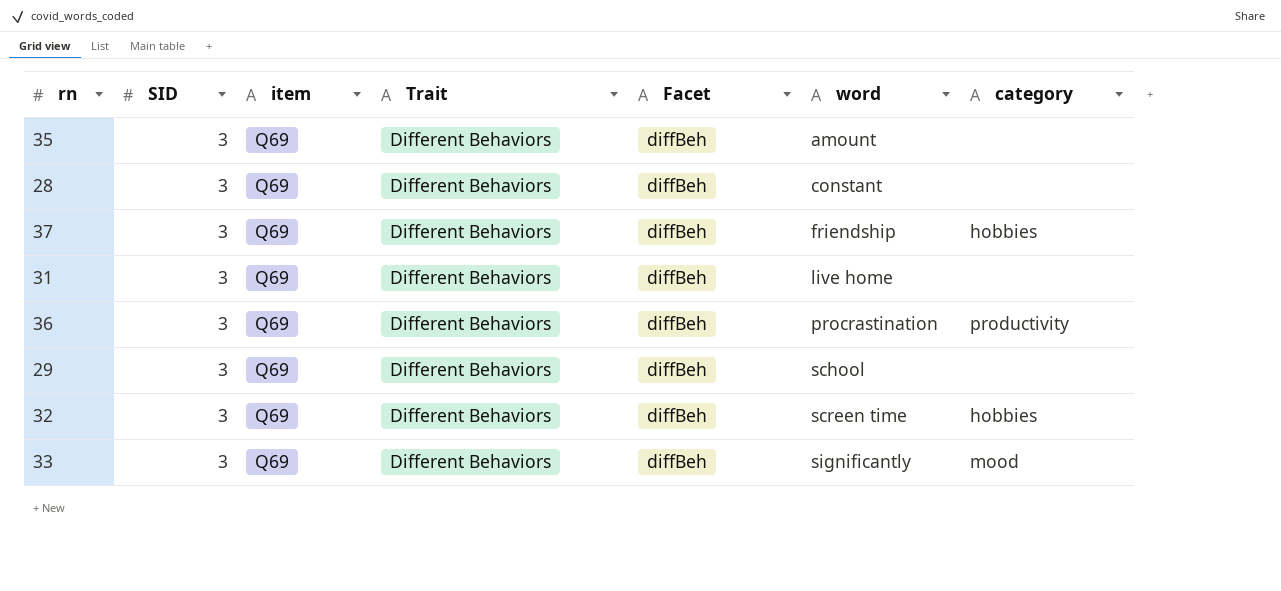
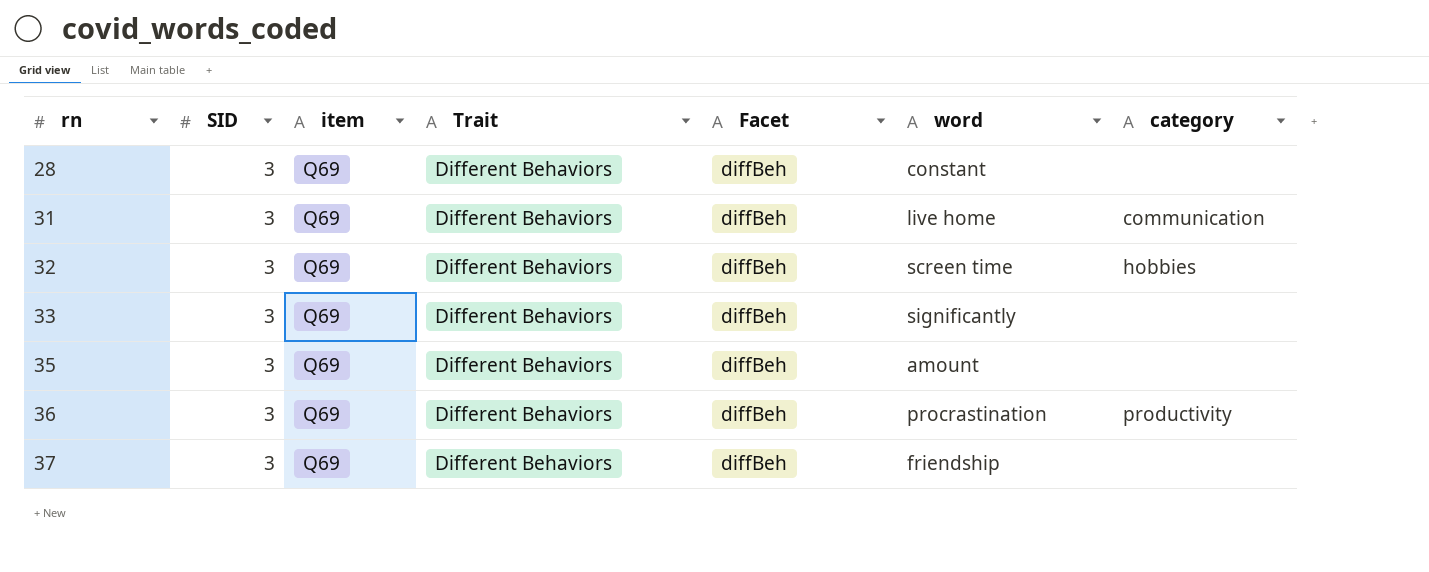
row order: word ascending -> rn ascending
row 29: 3 | Q69 | Different Behaviors | diffBeh | school | none -> none
31 | category: none -> communication
33 | category: mood -> none
37 | category: hobbies -> none

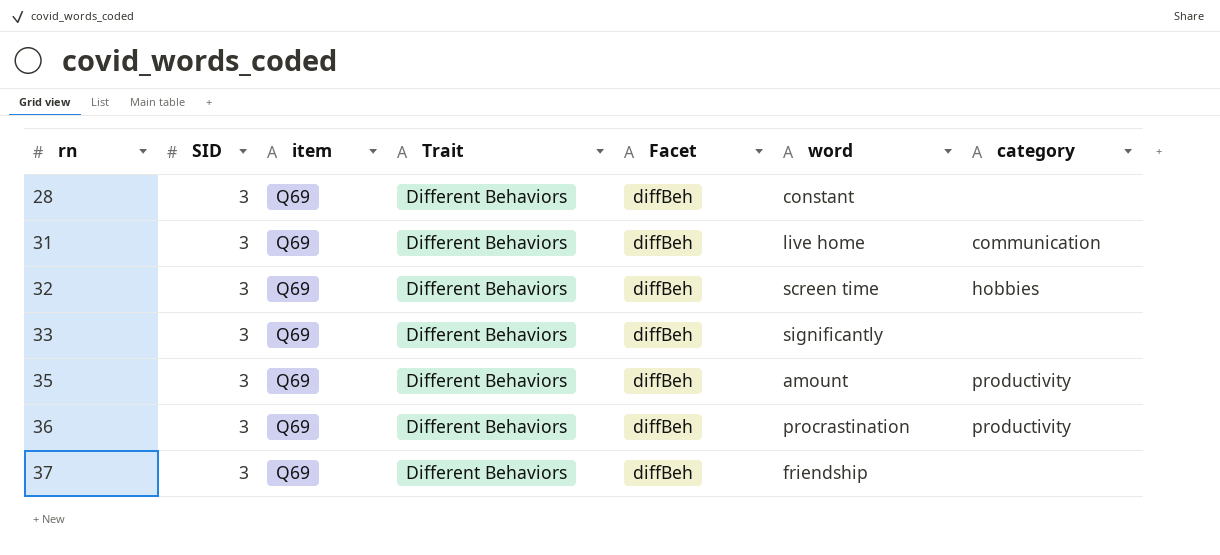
35 | category: none -> productivity

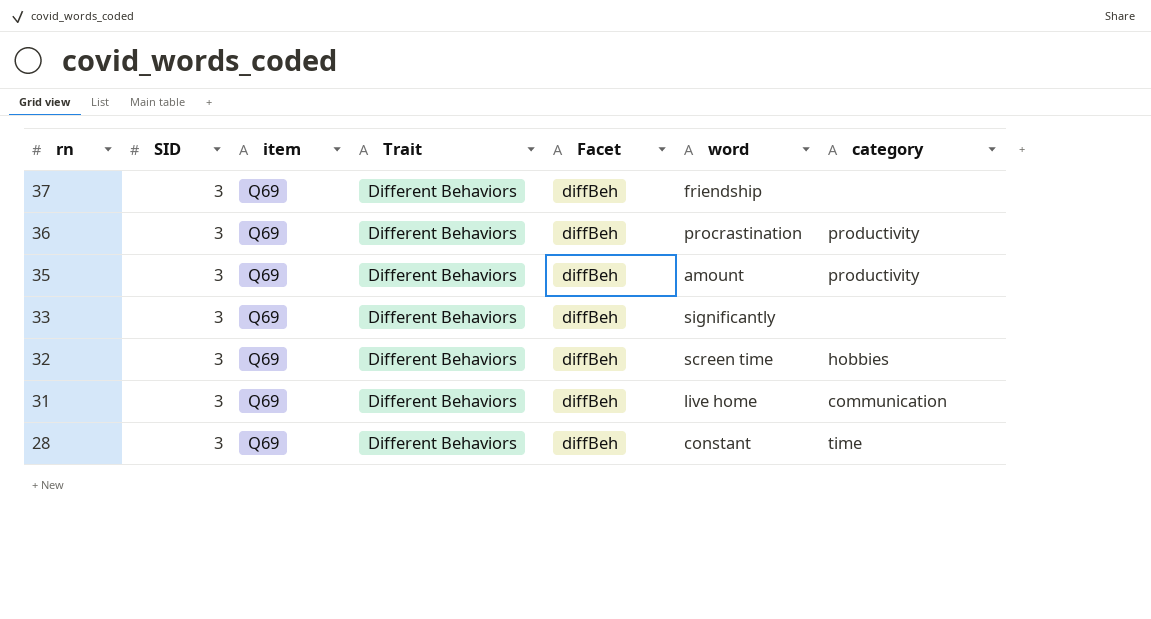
row order: rn ascending -> rn descending
28 | category: none -> time

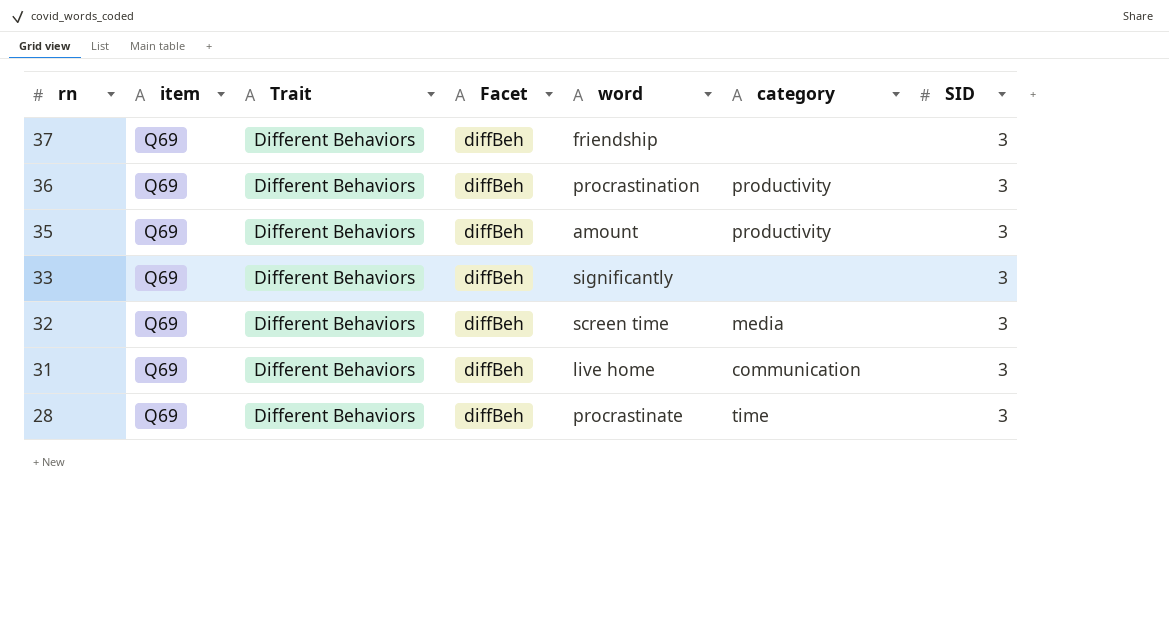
column SID | position: 2 -> 7
32 | category: hobbies -> media
28 | word: constant -> procrastinate

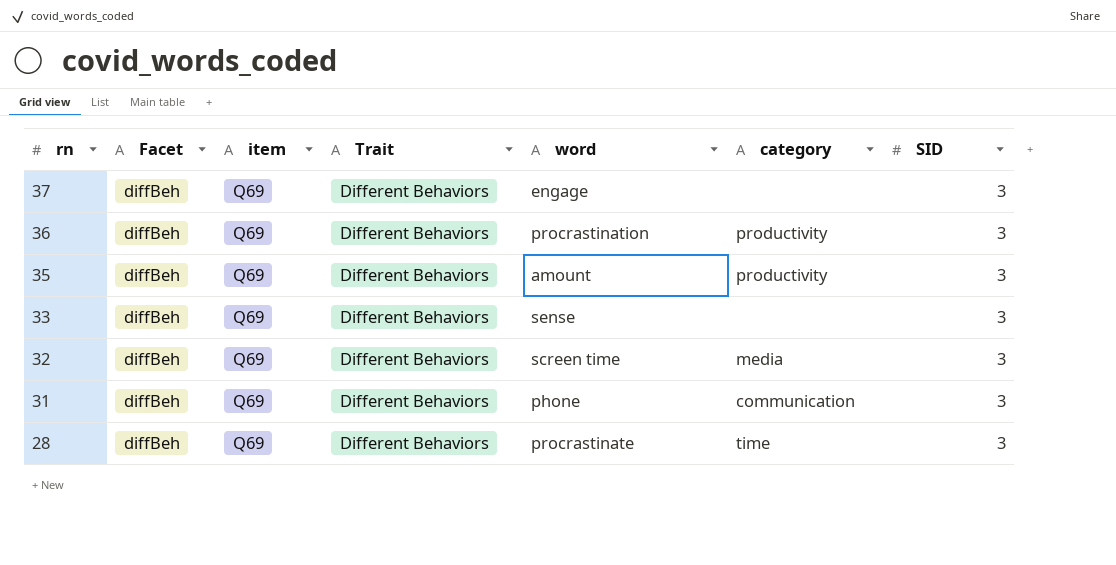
column Facet | position: 4 -> 2
37 | word: friendship -> engage
33 | word: significantly -> sense
31 | word: live home -> phone

